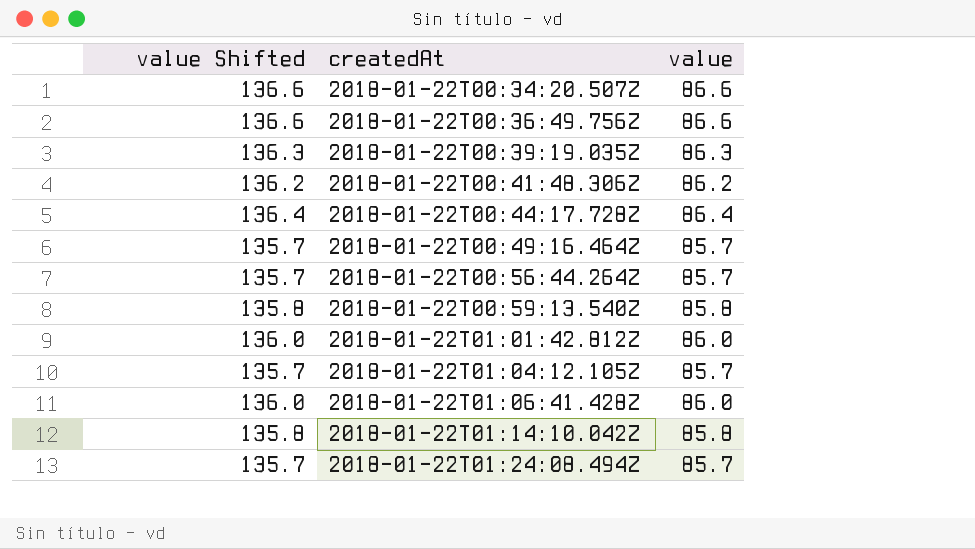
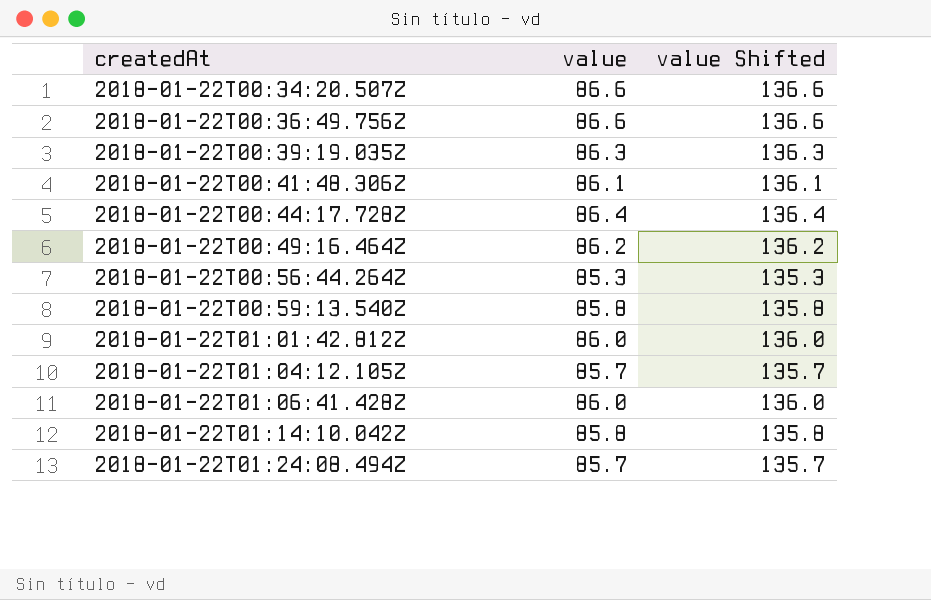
column value Shifted | position: 1 -> 3
2018-01-22T00:41:48.306Z | value: 86.2 -> 86.1
2018-01-22T00:41:48.306Z | value Shifted: 136.2 -> 136.1
2018-01-22T00:49:16.464Z | value: 85.7 -> 86.2
2018-01-22T00:49:16.464Z | value Shifted: 135.7 -> 136.2
2018-01-22T00:56:44.264Z | value: 85.7 -> 85.3
2018-01-22T00:56:44.264Z | value Shifted: 135.7 -> 135.3

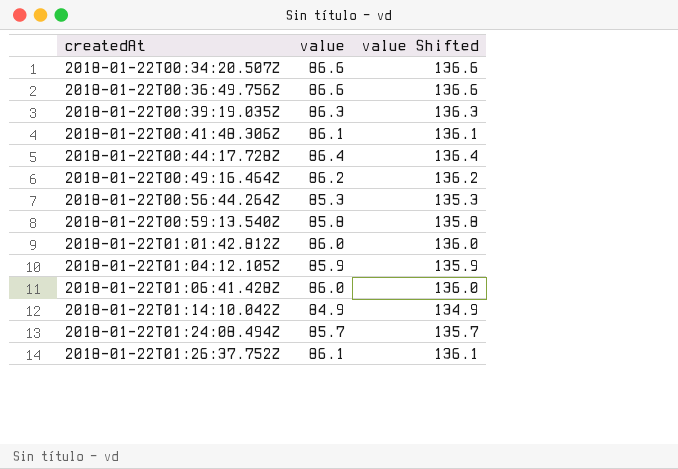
2018-01-22T01:04:12.105Z | value: 85.7 -> 85.9
2018-01-22T01:04:12.105Z | value Shifted: 135.7 -> 135.9
2018-01-22T01:14:10.042Z | value: 85.8 -> 84.9
2018-01-22T01:14:10.042Z | value Shifted: 135.8 -> 134.9
row 2018-01-22T01:26:37.752Z: none -> 86.1 | 136.1

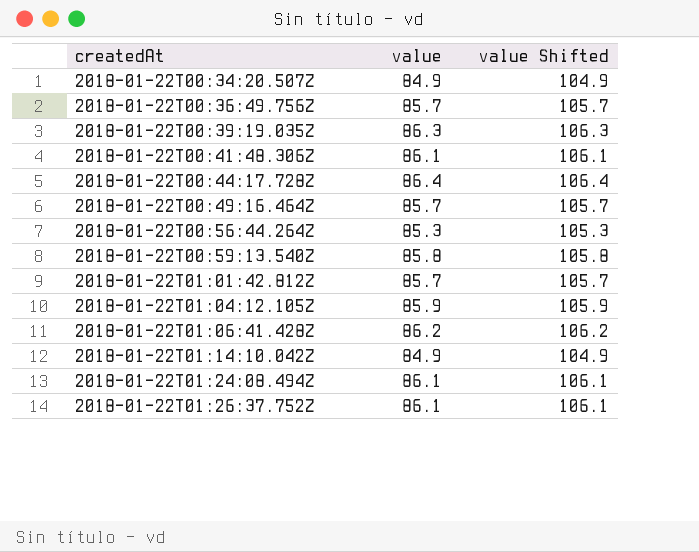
column value Shifted | formula: [value] + 50 -> [value] + 20
2018-01-22T00:34:20.507Z | value: 86.6 -> 84.9
2018-01-22T00:36:49.756Z | value: 86.6 -> 85.7
2018-01-22T00:49:16.464Z | value: 86.2 -> 85.7
2018-01-22T01:01:42.812Z | value: 86.0 -> 85.7
2018-01-22T01:06:41.428Z | value: 86.0 -> 86.2
2018-01-22T01:24:08.494Z | value: 85.7 -> 86.1

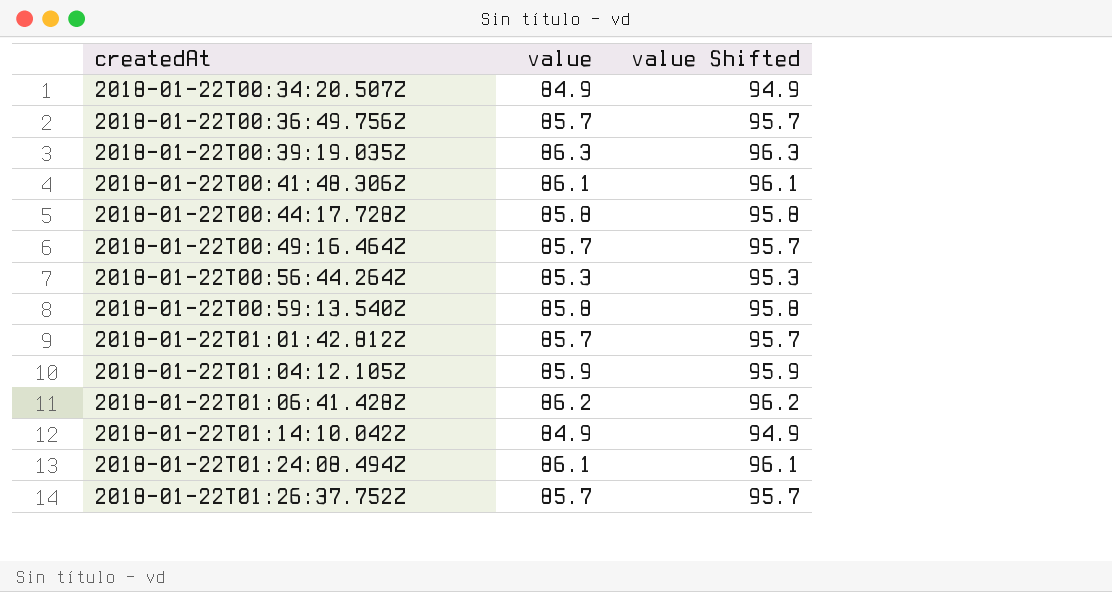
column value Shifted | formula: [value] + 20 -> [value] + 10
2018-01-22T00:44:17.728Z | value: 86.4 -> 85.8
2018-01-22T01:26:37.752Z | value: 86.1 -> 85.7

